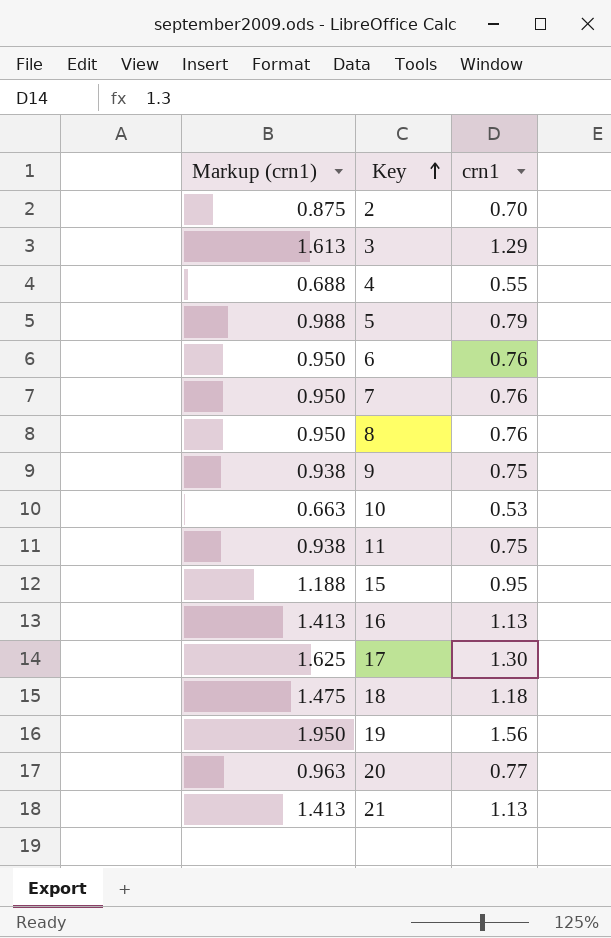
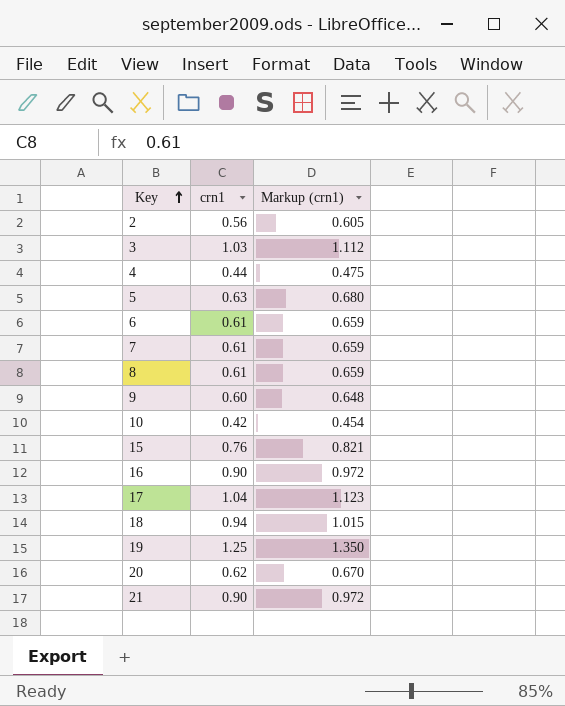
column Markup (crn1) | formula: [crn1] * 1.25 -> [crn1] * 1.08
column Markup (crn1) | position: 1 -> 3
row 11: 0.938 | 0.75 -> none
2 | crn1: 0.70 -> 0.56
3 | crn1: 1.29 -> 1.03
4 | crn1: 0.55 -> 0.44
5 | crn1: 0.79 -> 0.63
6 | crn1: 0.76 -> 0.61
7 | crn1: 0.76 -> 0.61
8 | crn1: 0.76 -> 0.61
9 | crn1: 0.75 -> 0.60
10 | crn1: 0.53 -> 0.42
15 | crn1: 0.95 -> 0.76
16 | crn1: 1.13 -> 0.90
17 | crn1: 1.30 -> 1.04
18 | crn1: 1.18 -> 0.94
19 | crn1: 1.56 -> 1.25
20 | crn1: 0.77 -> 0.62
21 | crn1: 1.13 -> 0.90

